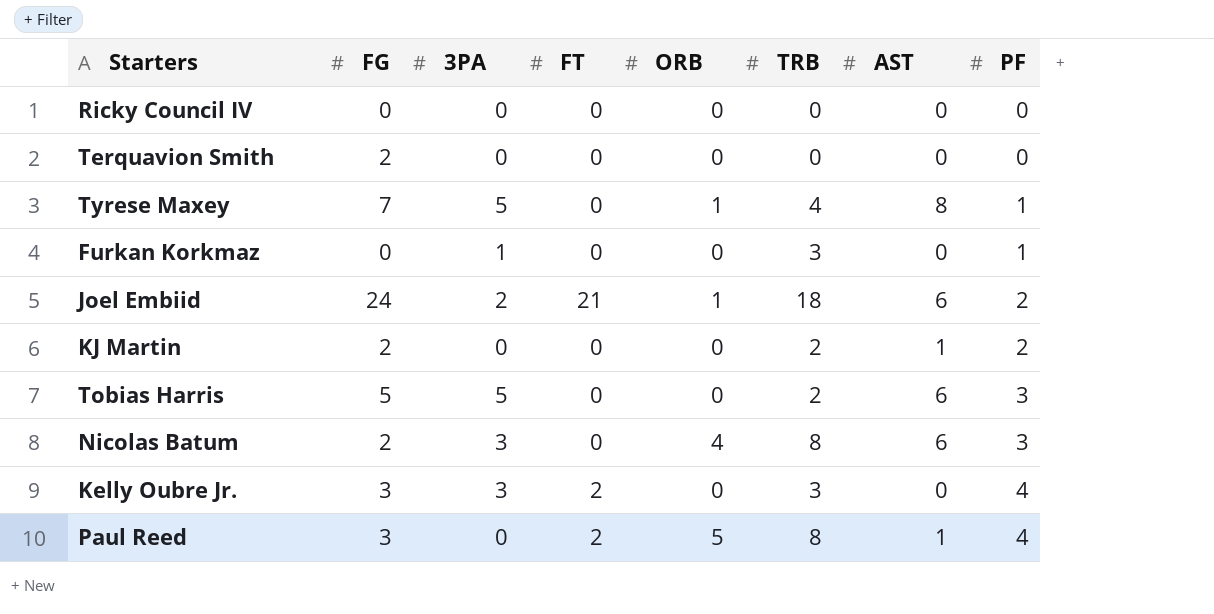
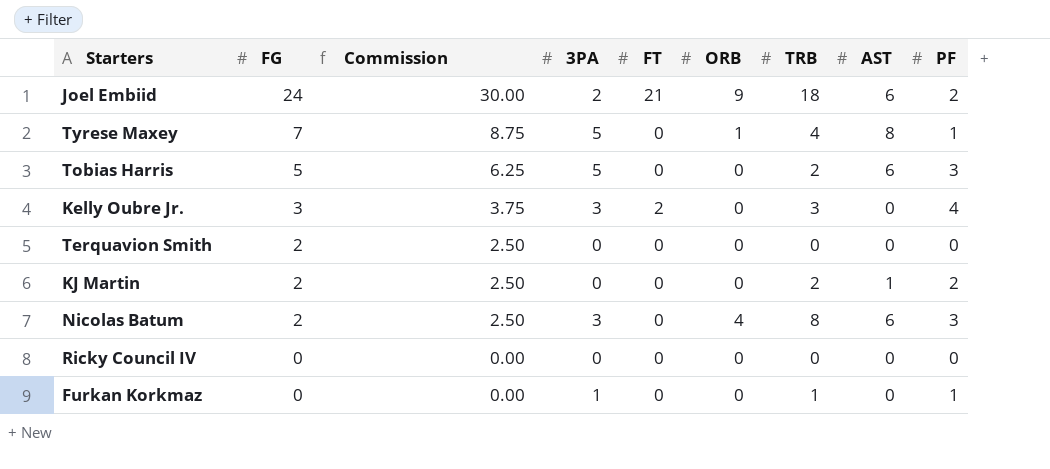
row order: PF ascending -> FG descending
column Commission | formula: none -> [FG] * 1.25
row Paul Reed: 3 | 0 | 2 | 5 | 8 | 1 | 4 -> none
Joel Embiid | ORB: 1 -> 9
Furkan Korkmaz | TRB: 3 -> 1

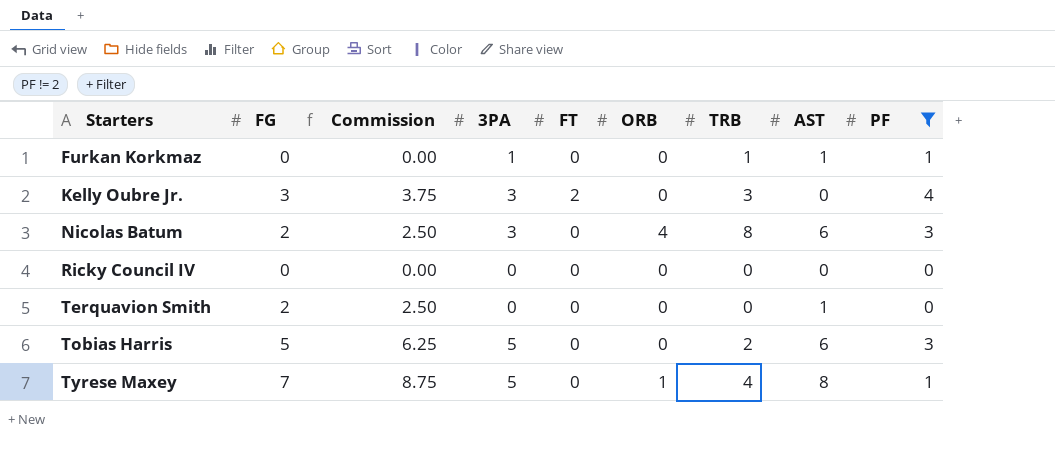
filter: none -> PF != 2
row order: FG descending -> Starters ascending
Furkan Korkmaz | AST: 0 -> 1
Terquavion Smith | AST: 0 -> 1

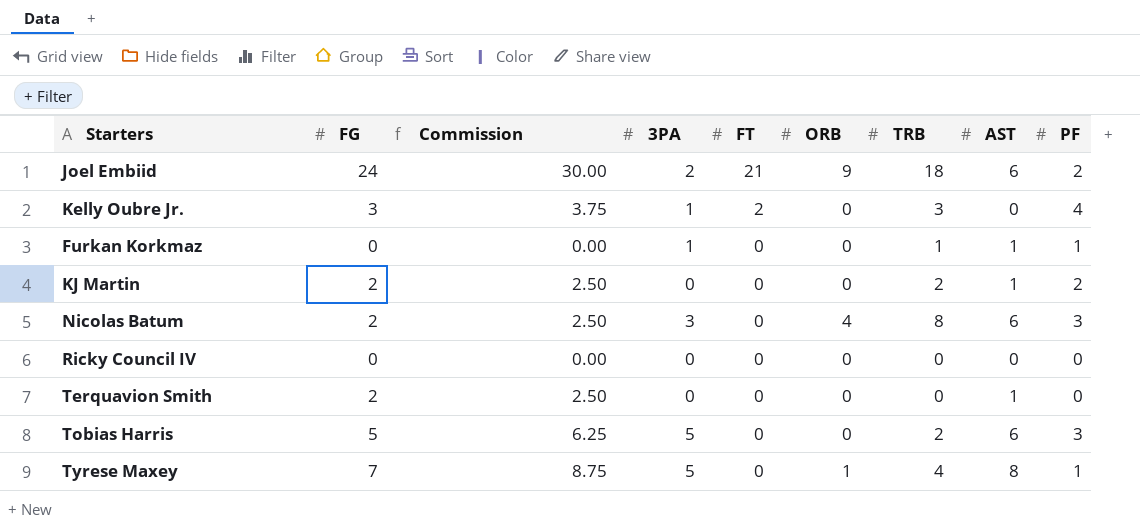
filter: PF != 2 -> none
row order: Starters ascending -> FT descending
Kelly Oubre Jr. | 3PA: 3 -> 1

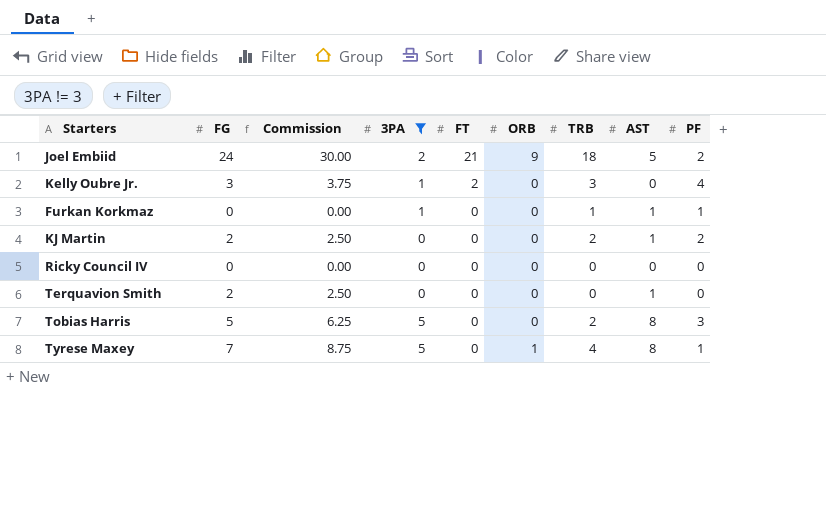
filter: none -> 3PA != 3
Joel Embiid | AST: 6 -> 5
Tobias Harris | AST: 6 -> 8

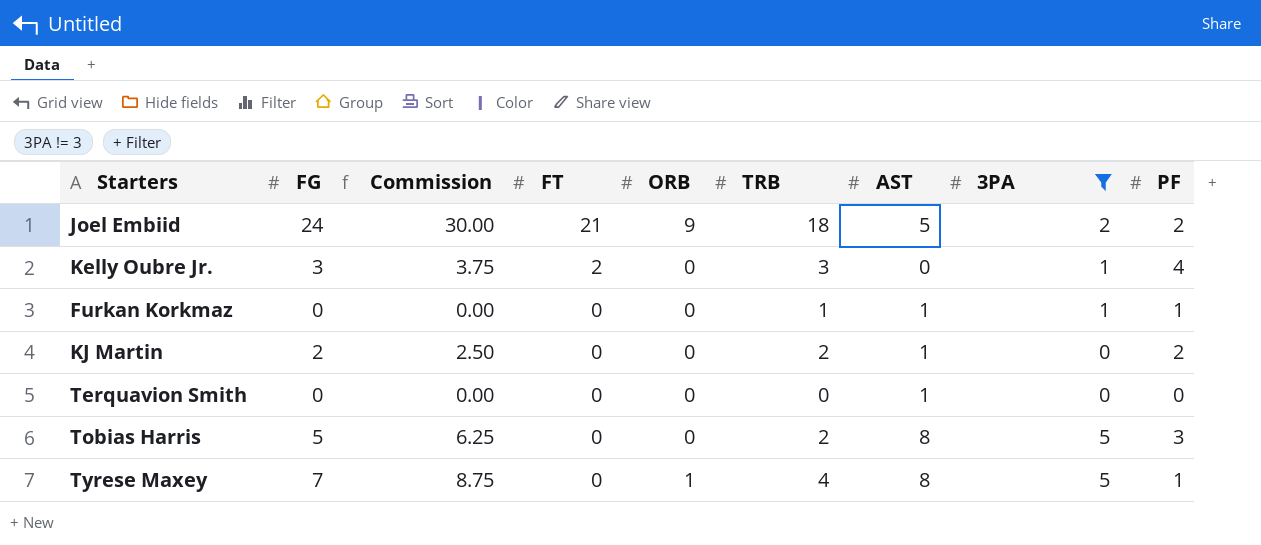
column 3PA | position: 4 -> 8
row Ricky Council IV: 0 | 0.00 | 0 | 0 | 0 | 0 | 0 | 0 -> none
Terquavion Smith | FG: 2 -> 0
Terquavion Smith | Commission: 2.50 -> 0.00

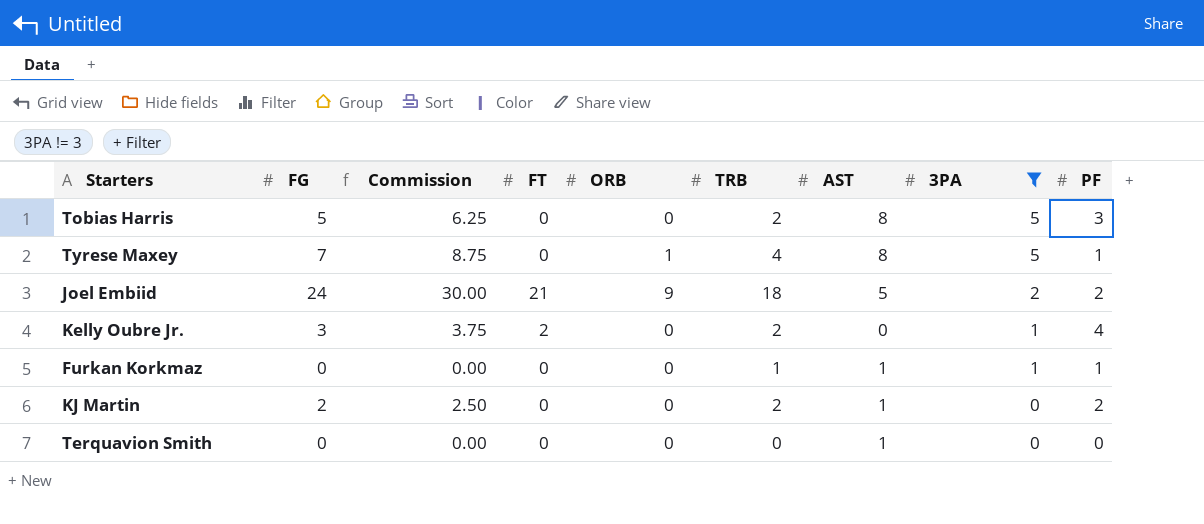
row order: FT descending -> 3PA descending
Kelly Oubre Jr. | TRB: 3 -> 2

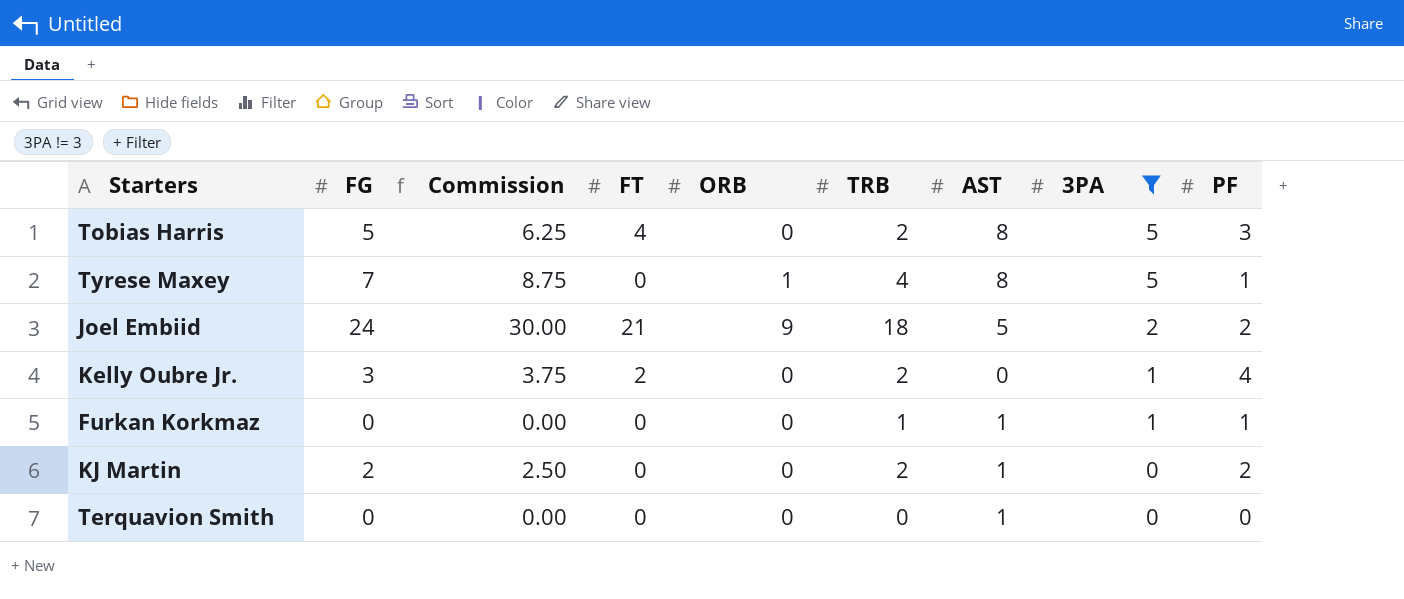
Tobias Harris | FT: 0 -> 4

